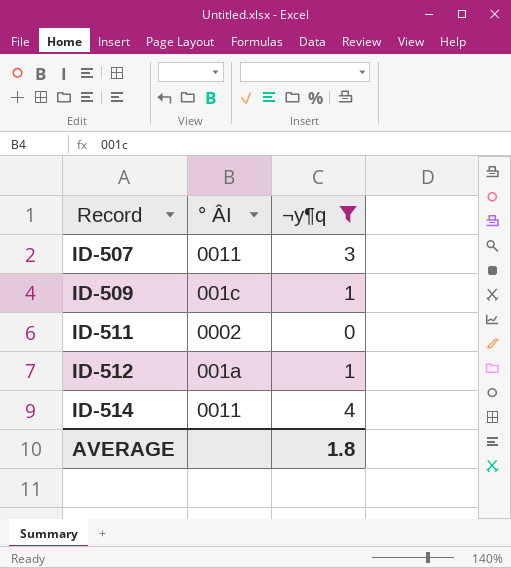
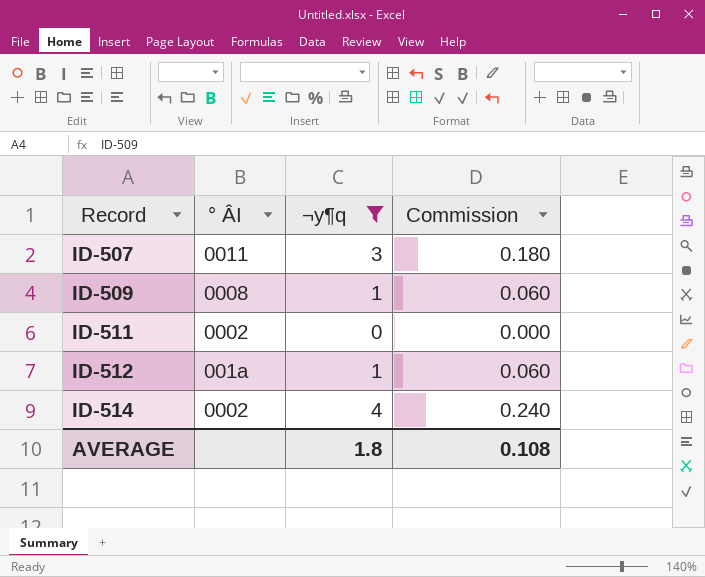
column Commission | formula: none -> [¬y¶q] * 0.06
ID-509 | ° ÂI: 001c -> 0008
ID-514 | ° ÂI: 0011 -> 0002

